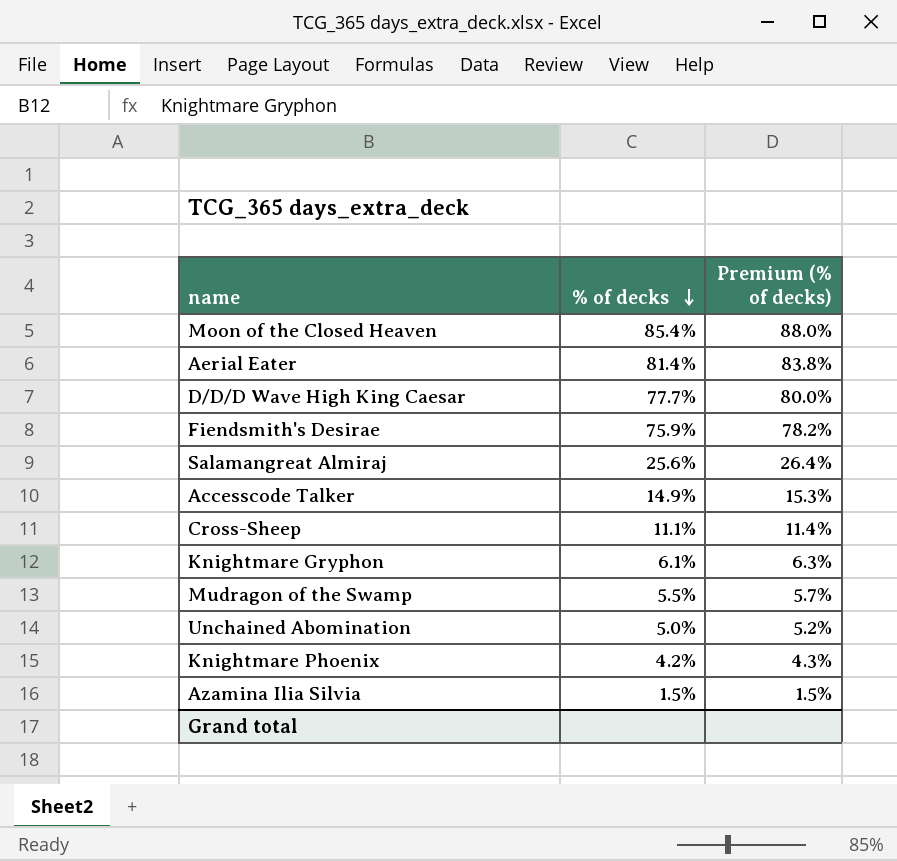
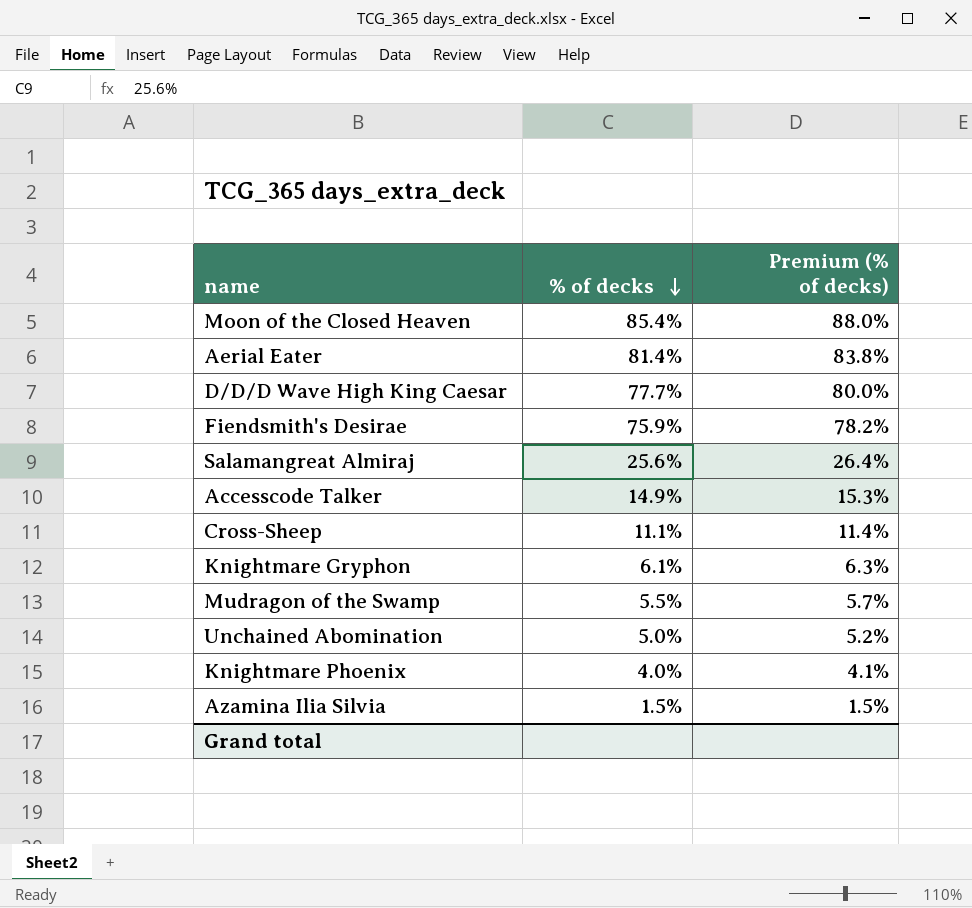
Knightmare Phoenix | % of decks: 4.2% -> 4.0%
Knightmare Phoenix | Premium (% of decks): 4.3% -> 4.1%

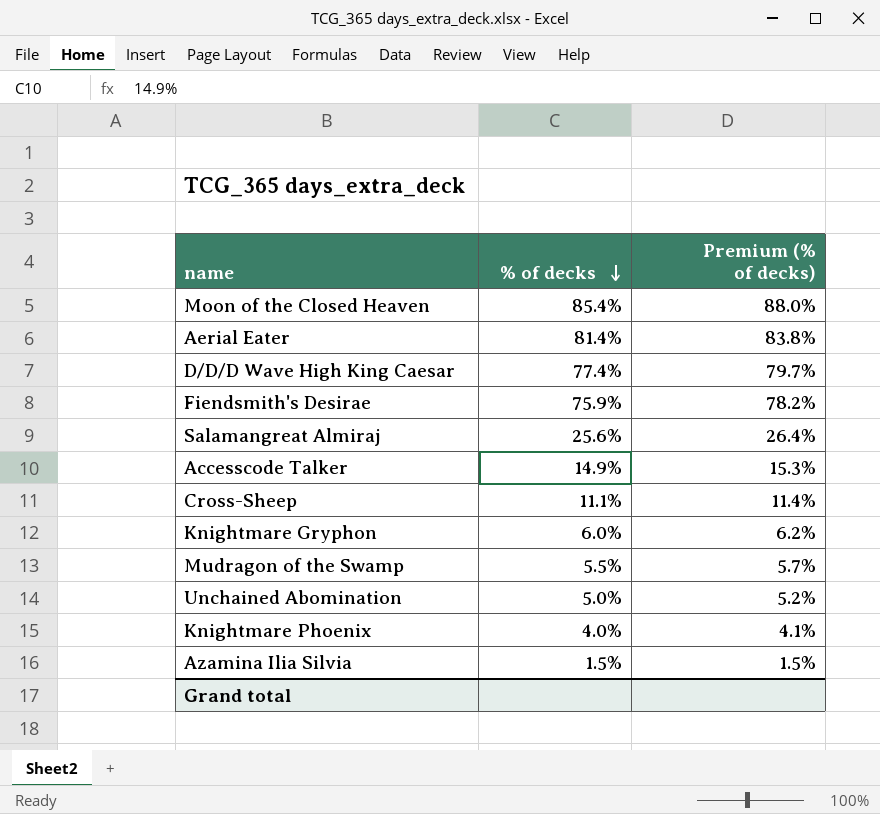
D/D/D Wave High King Caesar | % of decks: 77.7% -> 77.4%
D/D/D Wave High King Caesar | Premium (% of decks): 80.0% -> 79.7%
Knightmare Gryphon | % of decks: 6.1% -> 6.0%
Knightmare Gryphon | Premium (% of decks): 6.3% -> 6.2%

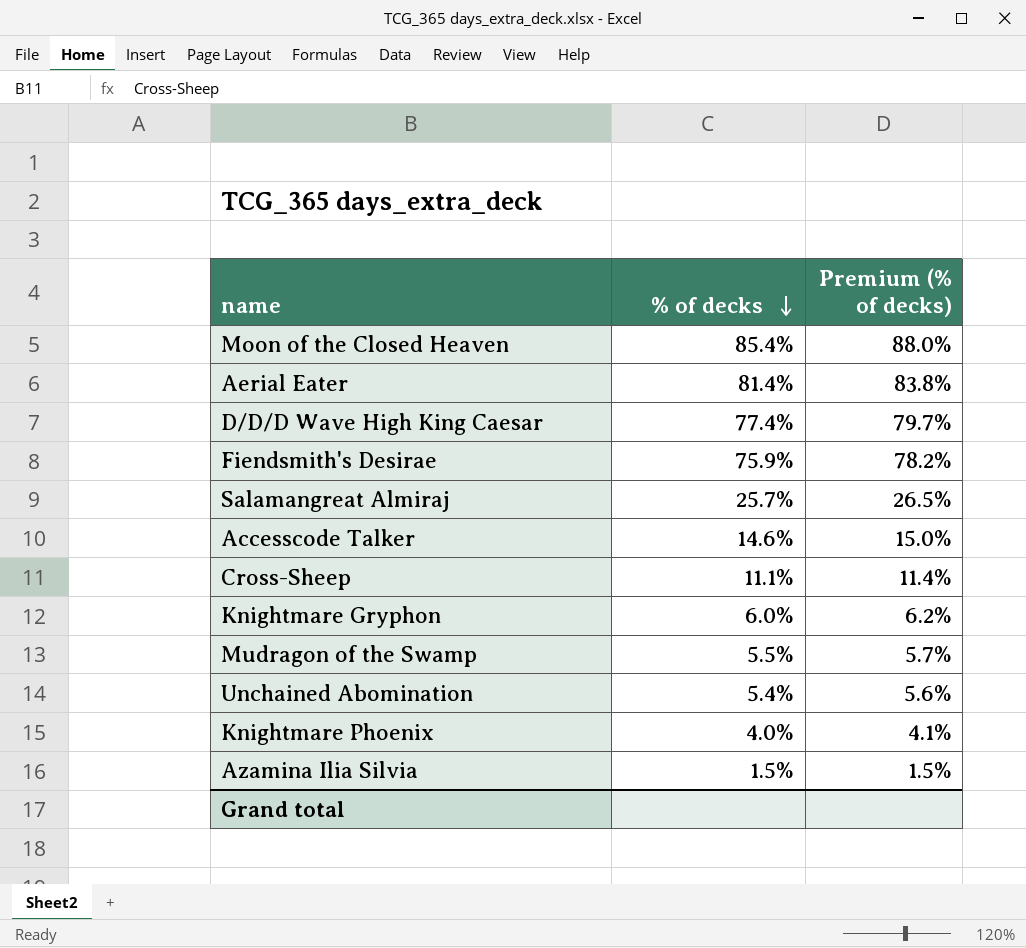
Salamangreat Almiraj | % of decks: 25.6% -> 25.7%
Salamangreat Almiraj | Premium (% of decks): 26.4% -> 26.5%
Accesscode Talker | % of decks: 14.9% -> 14.6%
Accesscode Talker | Premium (% of decks): 15.3% -> 15.0%
Unchained Abomination | % of decks: 5.0% -> 5.4%
Unchained Abomination | Premium (% of decks): 5.2% -> 5.6%

